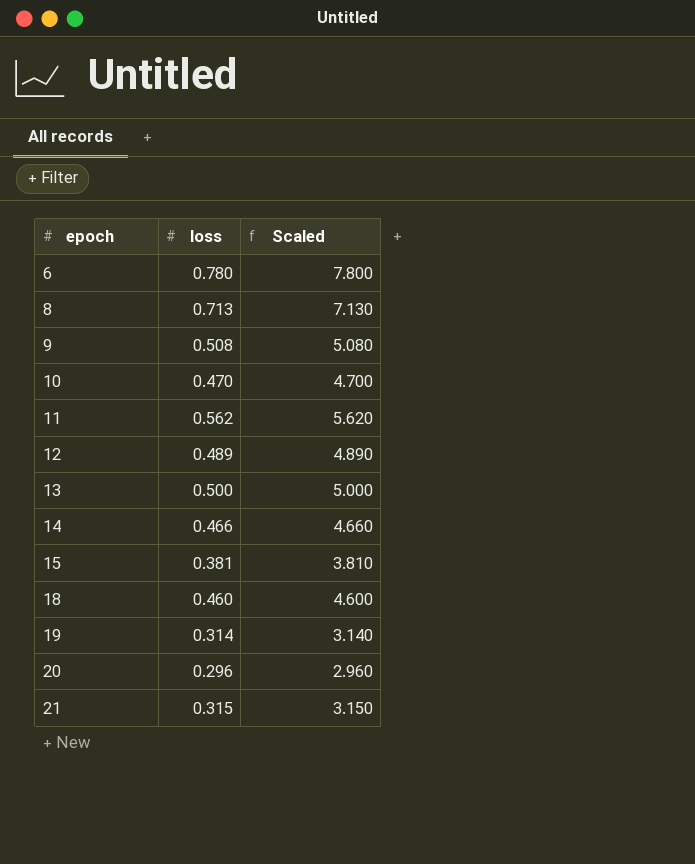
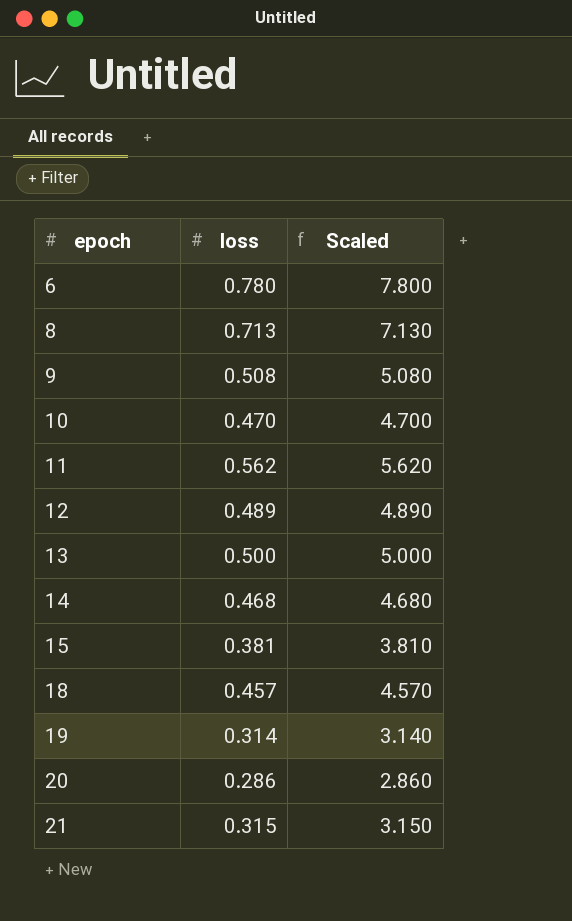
14 | loss: 0.466 -> 0.468
14 | Scaled: 4.660 -> 4.680
18 | loss: 0.460 -> 0.457
18 | Scaled: 4.600 -> 4.570
20 | loss: 0.296 -> 0.286
20 | Scaled: 2.960 -> 2.860

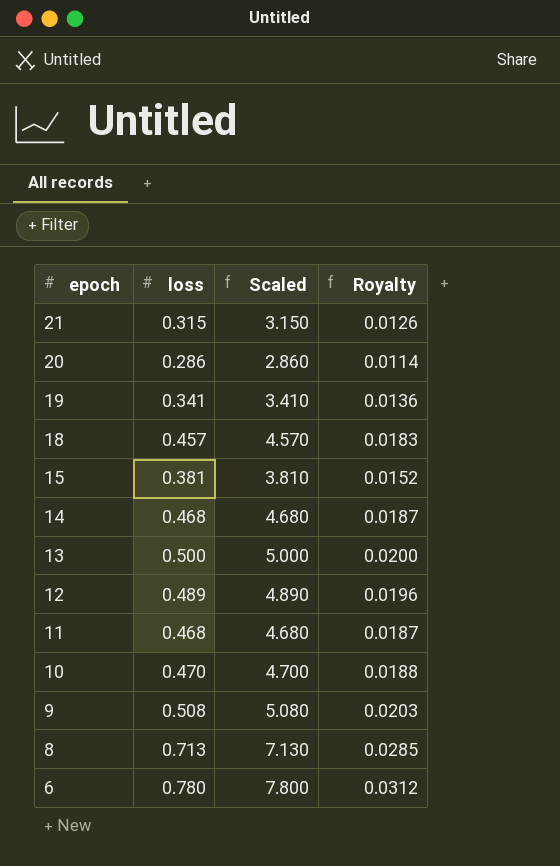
row order: epoch ascending -> epoch descending
column Royalty | formula: none -> [loss] * 0.04
19 | loss: 0.314 -> 0.341
19 | Scaled: 3.140 -> 3.410
11 | loss: 0.562 -> 0.468
11 | Scaled: 5.620 -> 4.680

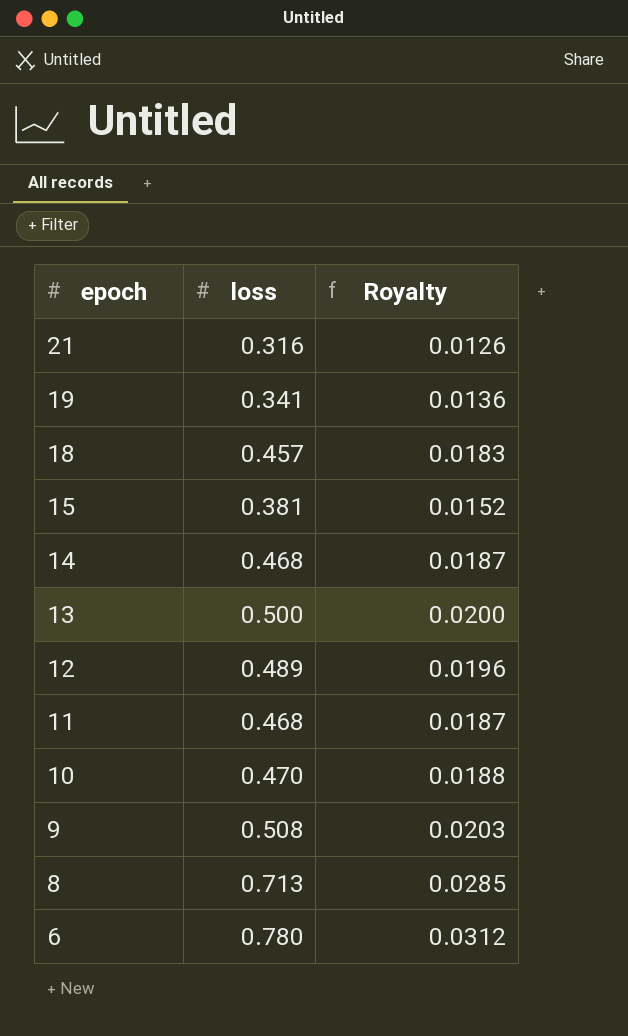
column Scaled | formula: [loss] * 10 -> none
row 20: 0.286 | 2.860 | 0.0114 -> none
21 | loss: 0.315 -> 0.316

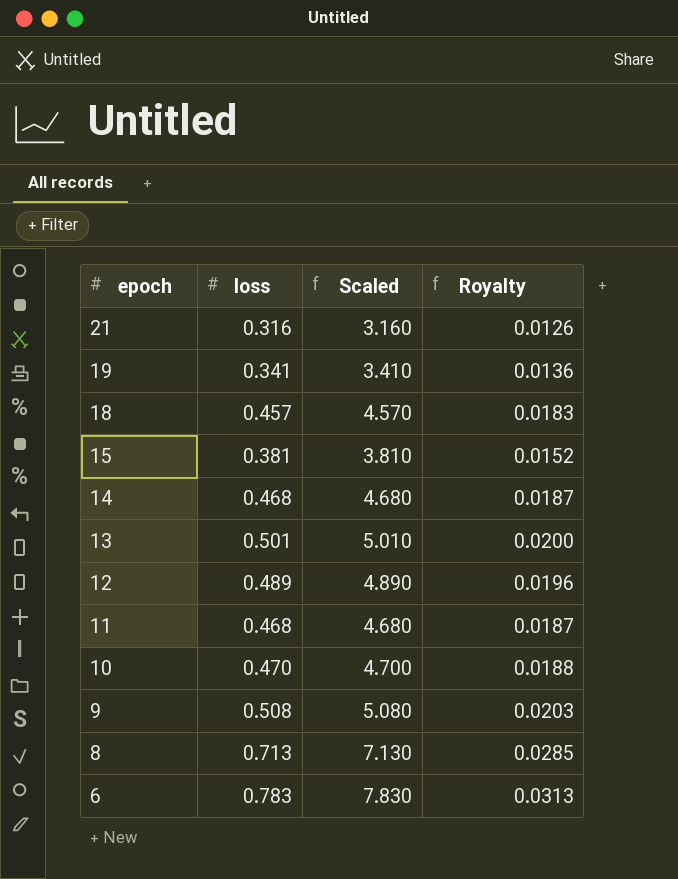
column Scaled | formula: none -> [loss] * 10
13 | loss: 0.500 -> 0.501
6 | loss: 0.780 -> 0.783
6 | Royalty: 0.0312 -> 0.0313

